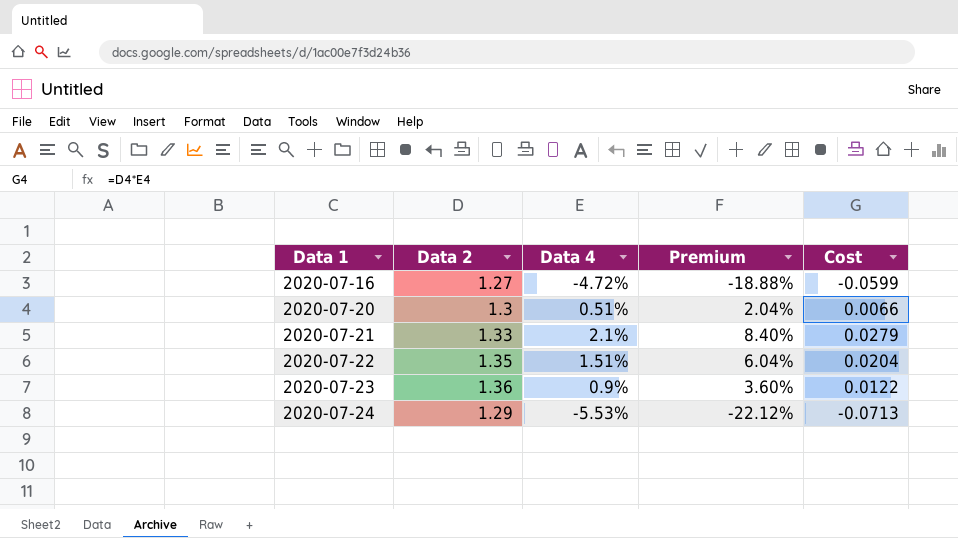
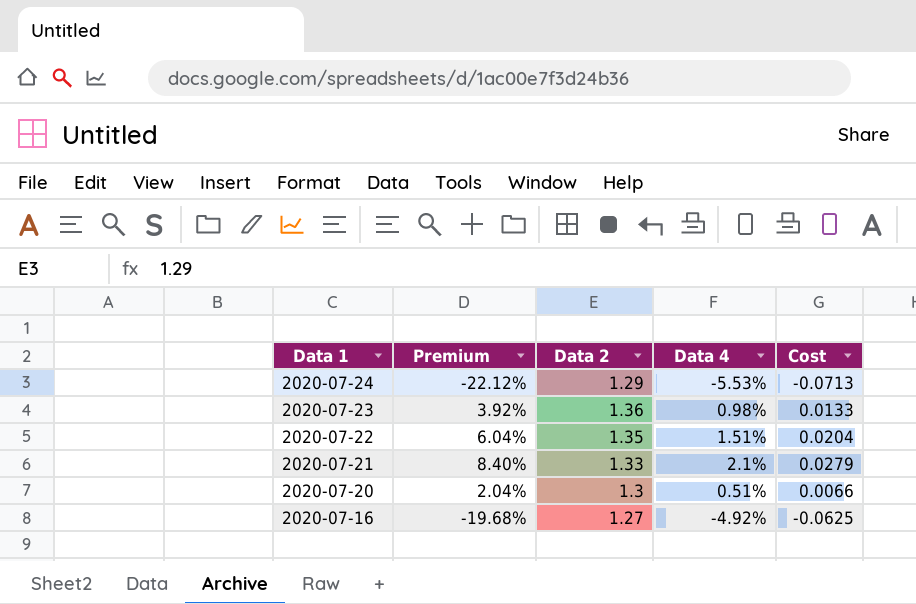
row order: Data 1 ascending -> Data 1 descending
column Premium | position: 4 -> 2
2020-07-23 | Premium: 3.60% -> 3.92%
2020-07-23 | Data 4: 0.9% -> 0.98%
2020-07-23 | Cost: 0.0122 -> 0.0133
2020-07-16 | Premium: -18.88% -> -19.68%
2020-07-16 | Data 4: -4.72% -> -4.92%
2020-07-16 | Cost: -0.0599 -> -0.0625

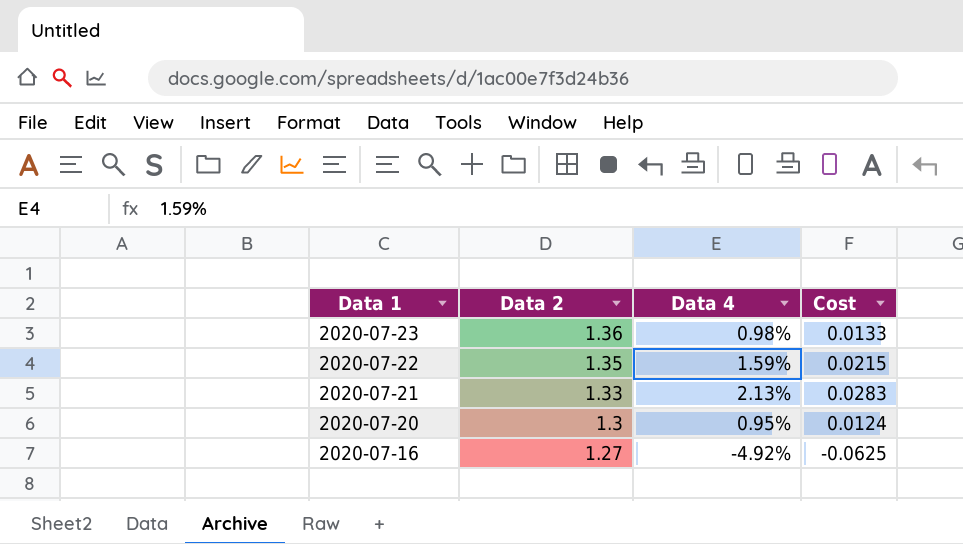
column Premium | formula: [Data 4] * 4 -> none
row 2020-07-24: -22.12% | 1.29 | -5.53% | -0.0713 -> none
2020-07-22 | Data 4: 1.51% -> 1.59%
2020-07-22 | Cost: 0.0204 -> 0.0215
2020-07-21 | Data 4: 2.1% -> 2.13%
2020-07-21 | Cost: 0.0279 -> 0.0283
2020-07-20 | Data 4: 0.51% -> 0.95%
2020-07-20 | Cost: 0.0066 -> 0.0124

